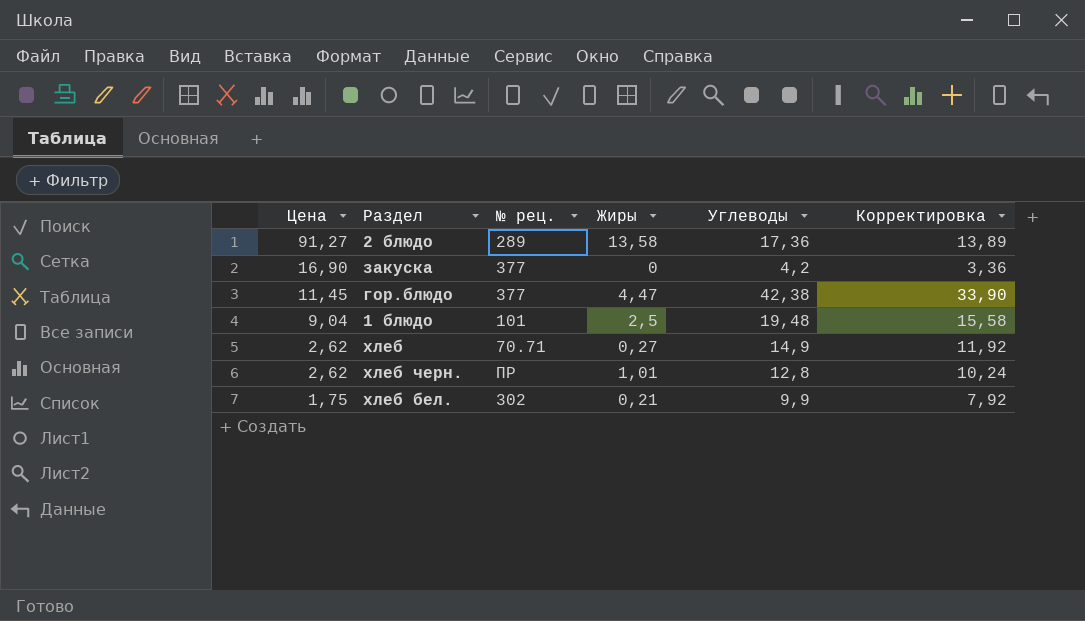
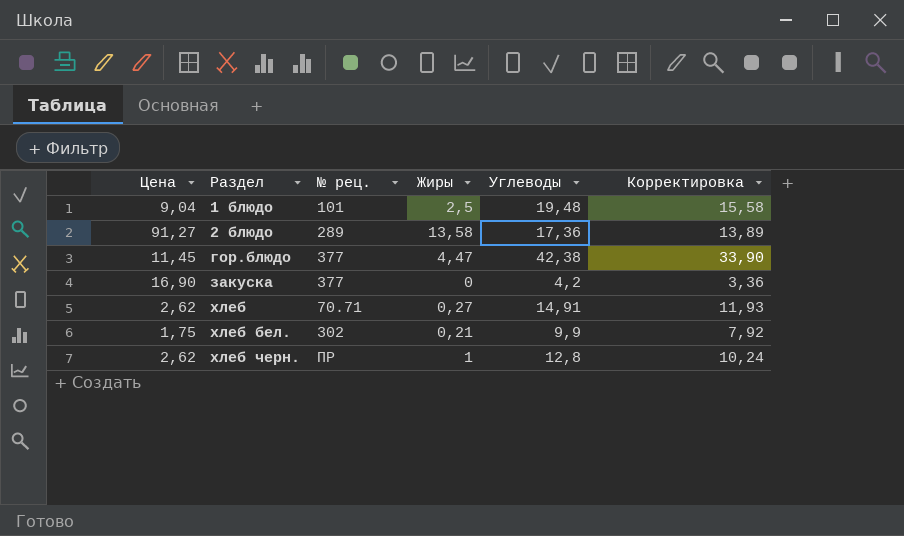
row order: Цена descending -> Раздел ascending
хлеб | Углеводы: 14,9 -> 14,91
хлеб | Корректировка: 11,92 -> 11,93
хлеб черн. | Жиры: 1,01 -> 1

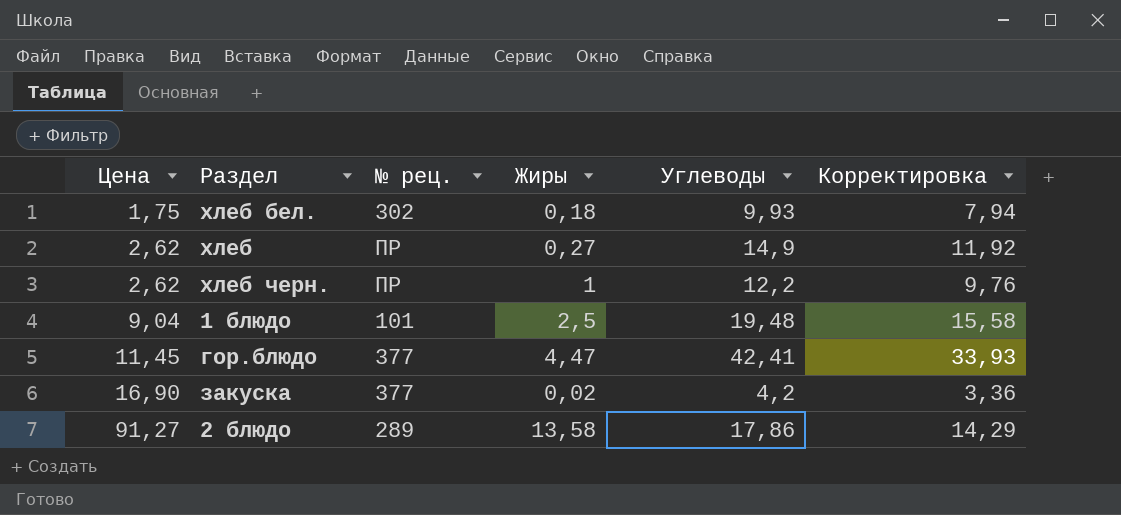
row order: Раздел ascending -> Цена ascending
хлеб бел. | Жиры: 0,21 -> 0,18
хлеб бел. | Углеводы: 9,9 -> 9,93
хлеб бел. | Корректировка: 7,92 -> 7,94
хлеб | № рец.: 70.71 -> ПР
хлеб | Углеводы: 14,91 -> 14,9
хлеб | Корректировка: 11,93 -> 11,92
хлеб черн. | Углеводы: 12,8 -> 12,2
хлеб черн. | Корректировка: 10,24 -> 9,76
гор.блюдо | Углеводы: 42,38 -> 42,41
гор.блюдо | Корректировка: 33,90 -> 33,93
закуска | Жиры: 0 -> 0,02
2 блюдо | Углеводы: 17,36 -> 17,86
2 блюдо | Корректировка: 13,89 -> 14,29

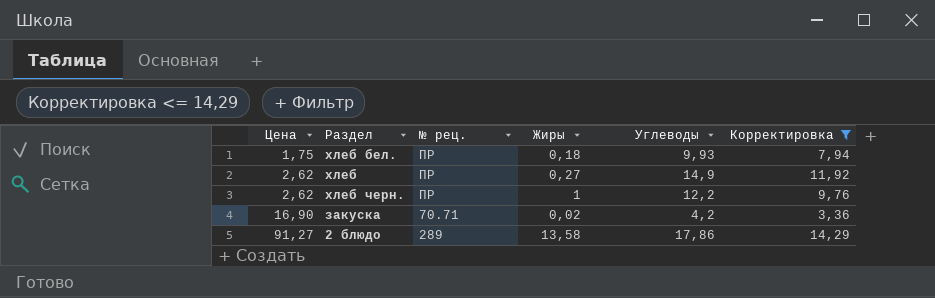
filter: none -> Корректировка <= 14,29
хлеб бел. | № рец.: 302 -> ПР
закуска | № рец.: 377 -> 70.71

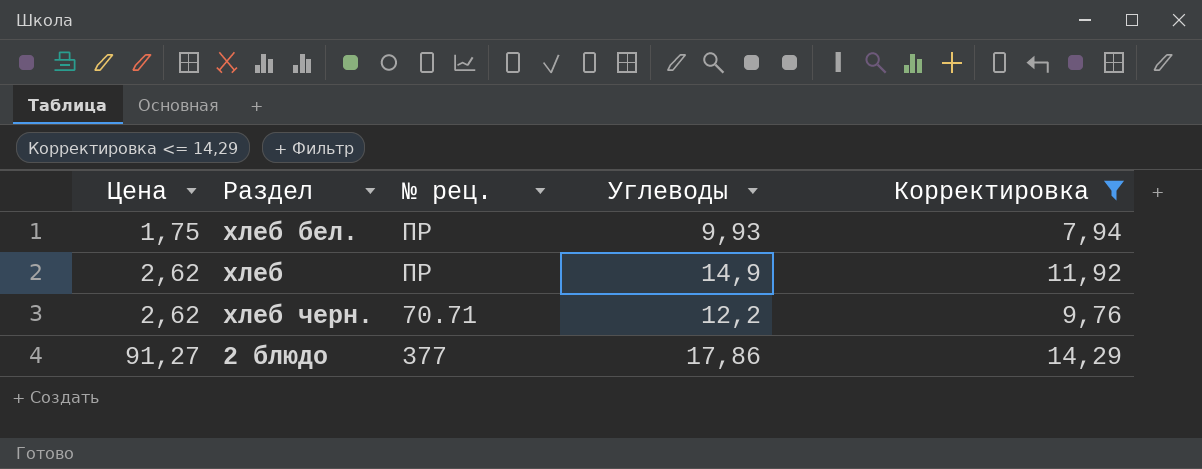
column Жиры | position: 4 -> none
row закуска: 16,90 | 70.71 | 0,02 | 4,2 | 3,36 -> none
хлеб черн. | № рец.: ПР -> 70.71
2 блюдо | № рец.: 289 -> 377

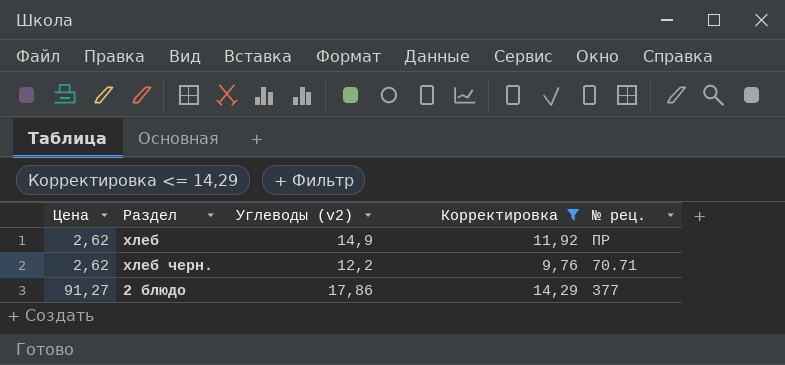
column name: Углеводы -> Углеводы (v2)
column № рец. | position: 3 -> 5
row хлеб бел.: 1,75 | ПР | 9,93 | 7,94 -> none

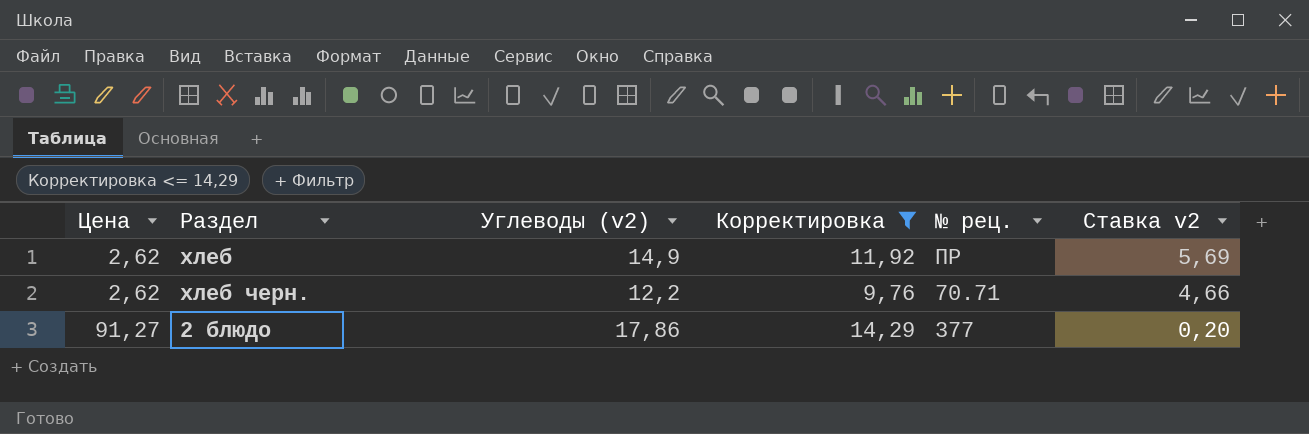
column Ставка v2 | formula: none -> [Углеводы (v2)] / [Цена]

